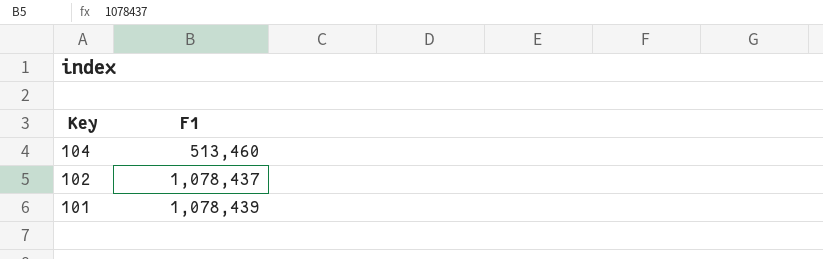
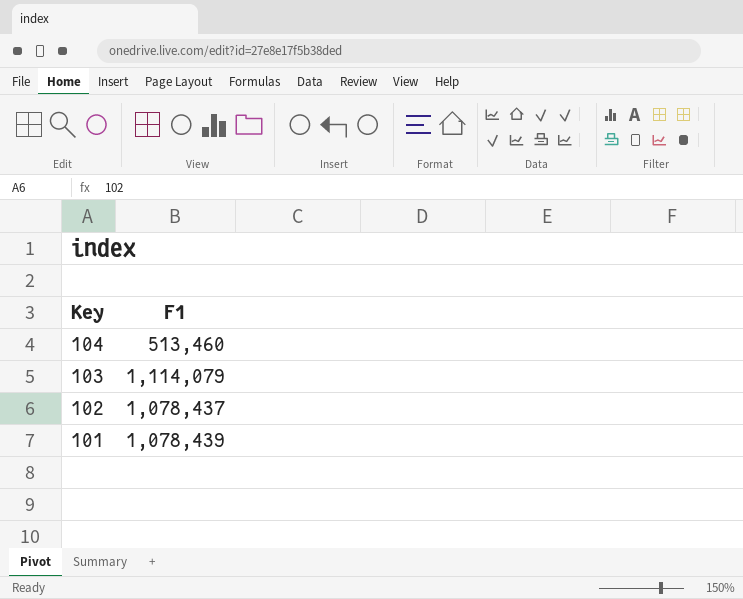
row 103: none -> 1,114,079

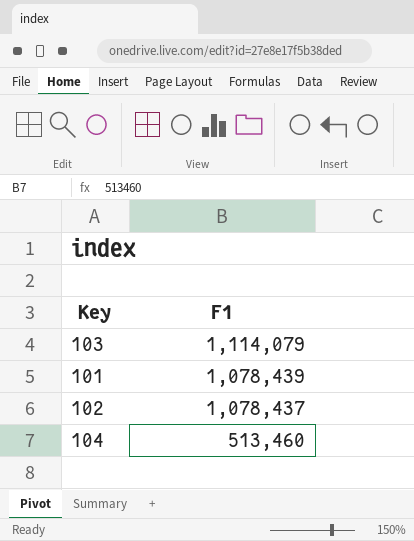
row order: Key descending -> F1 descending

